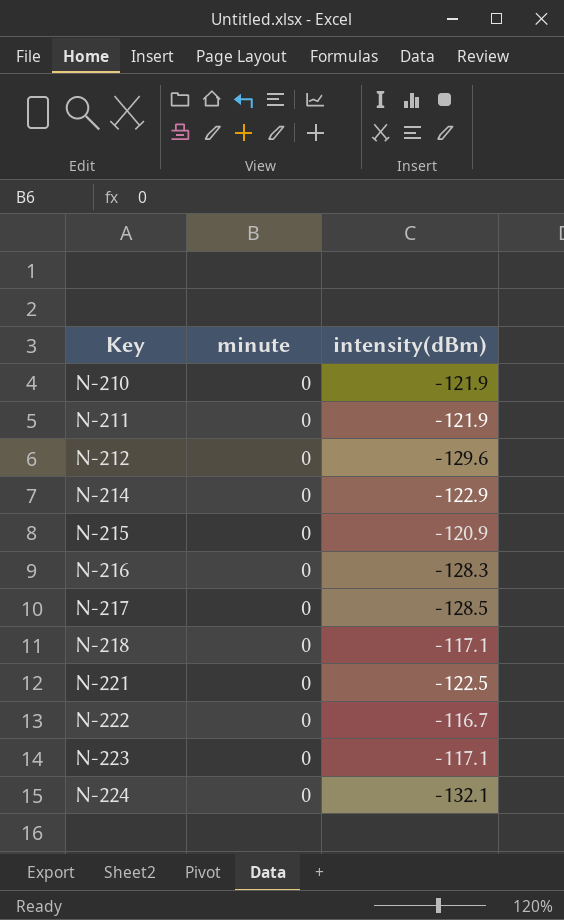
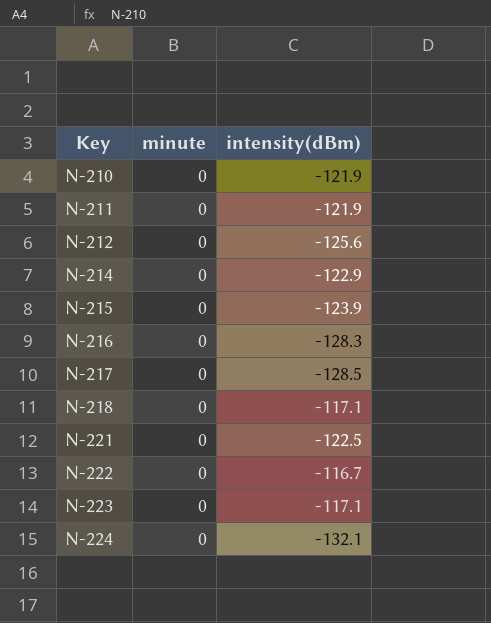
N-212 | intensity(dBm): -129.6 -> -125.6
N-215 | intensity(dBm): -120.9 -> -123.9

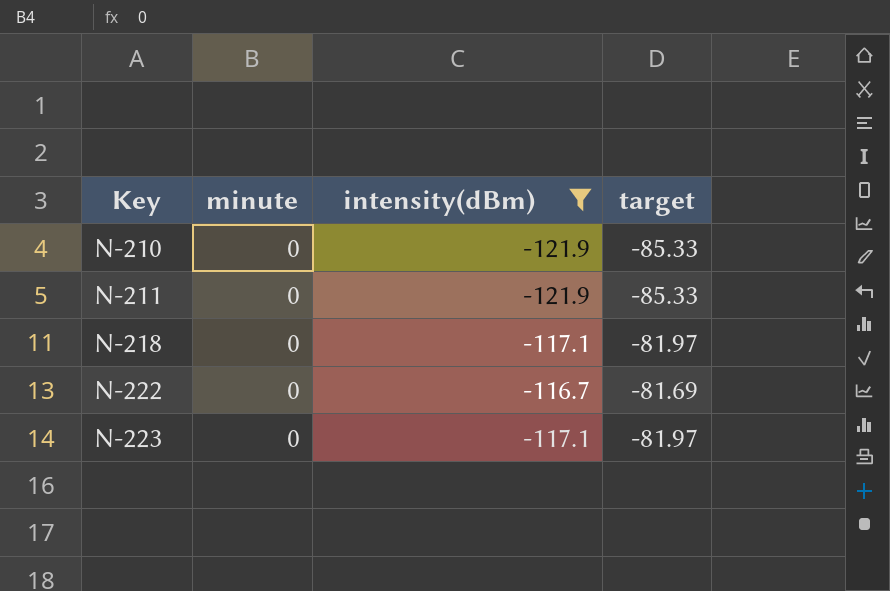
filter: none -> intensity(dBm) >= -121.9
column target | formula: none -> [intensity(dBm)] * 0.7

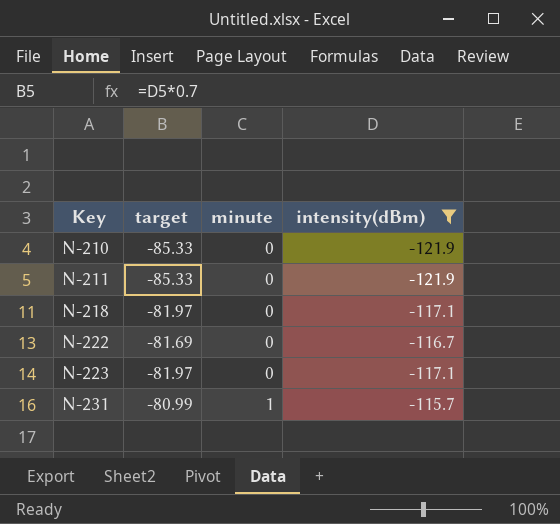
column target | position: 4 -> 2
row N-231: none -> -80.99 | 1 | -115.7

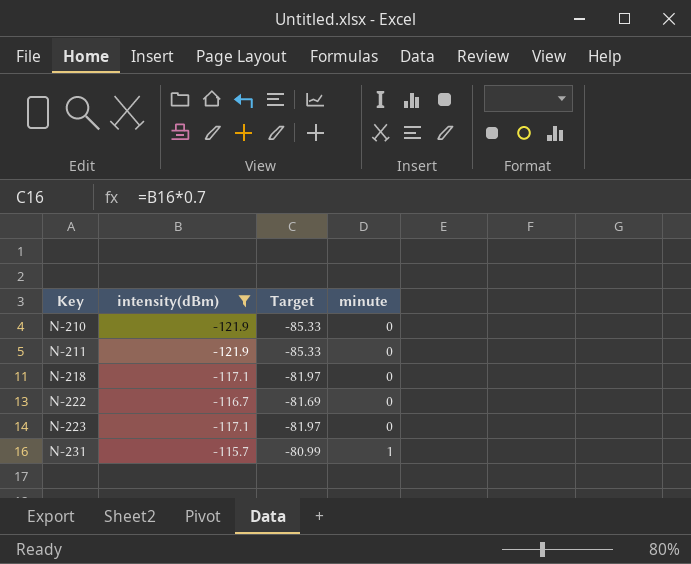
column intensity(dBm) | position: 4 -> 2
column name: target -> Target

